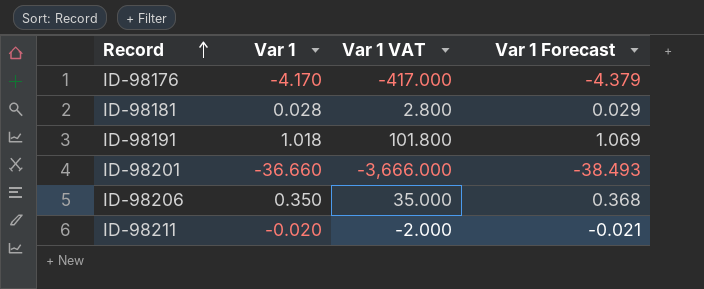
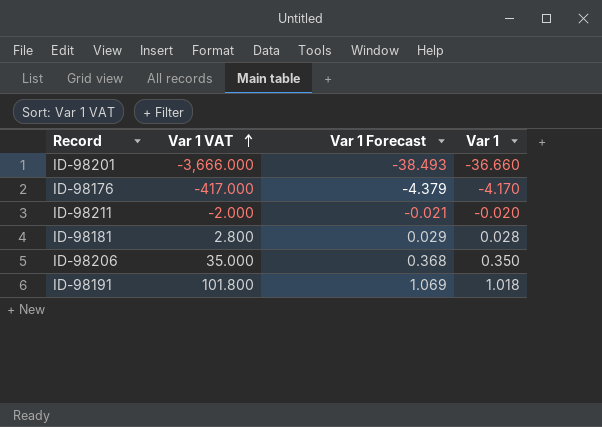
row order: Record ascending -> Var 1 VAT ascending
column Var 1 | position: 2 -> 4

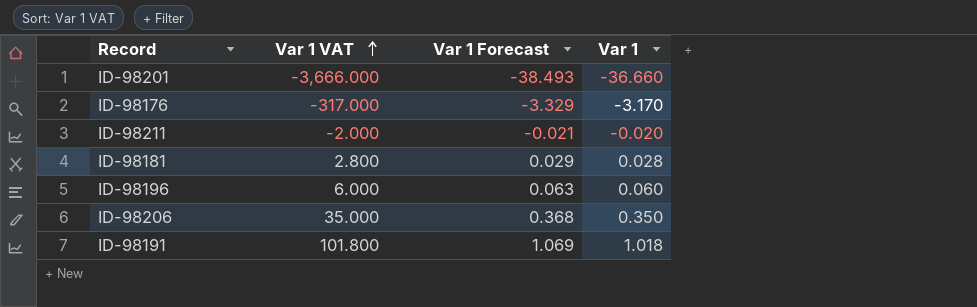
ID-98176 | Var 1 VAT: -417.000 -> -317.000
ID-98176 | Var 1 Forecast: -4.379 -> -3.329
ID-98176 | Var 1: -4.170 -> -3.170
row ID-98196: none -> 6.000 | 0.063 | 0.060

